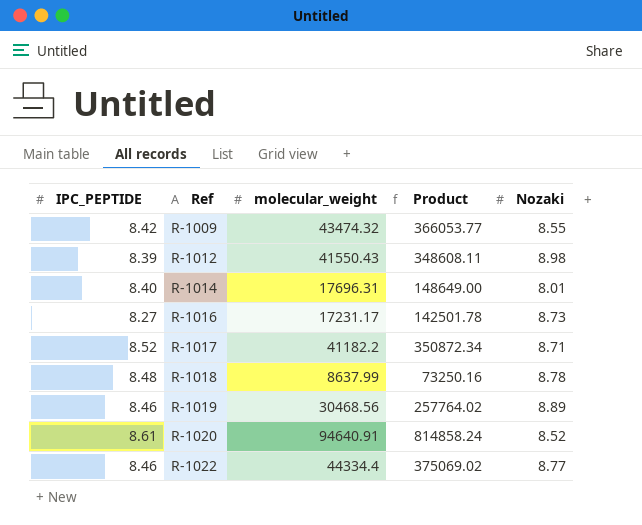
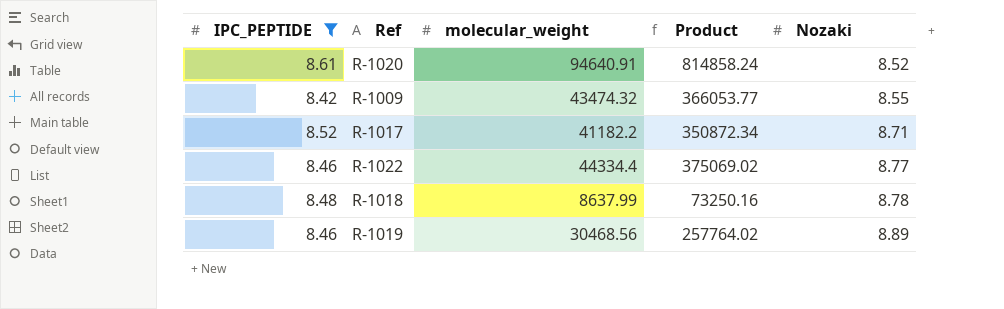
filter: none -> IPC_PEPTIDE >= 8.42
row order: Ref ascending -> Nozaki ascending

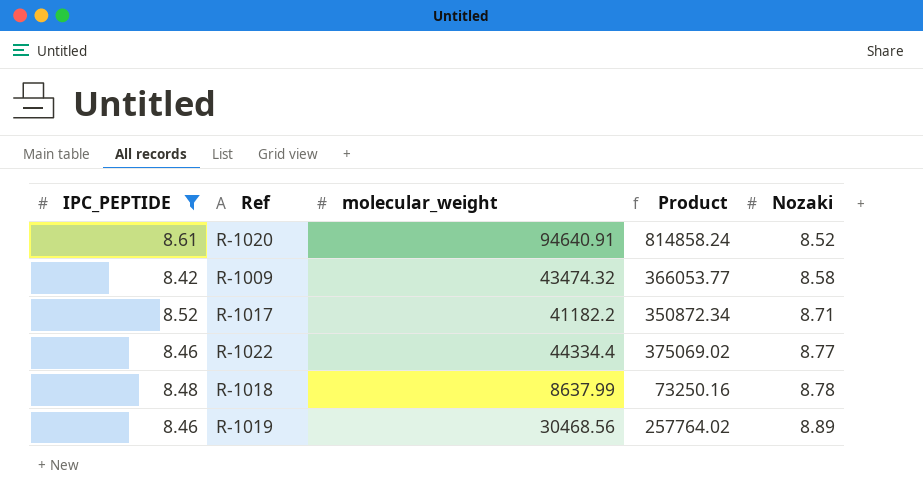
R-1009 | Nozaki: 8.55 -> 8.58

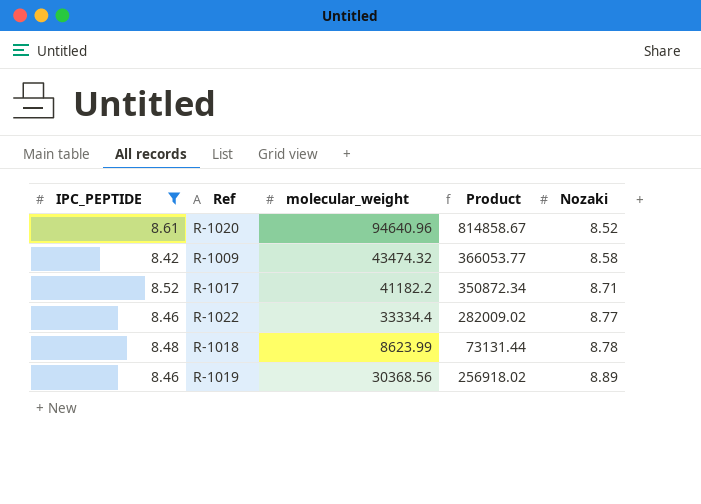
R-1020 | molecular_weight: 94640.91 -> 94640.96
R-1020 | Product: 814858.24 -> 814858.67
R-1022 | molecular_weight: 44334.4 -> 33334.4
R-1022 | Product: 375069.02 -> 282009.02
R-1018 | molecular_weight: 8637.99 -> 8623.99
R-1018 | Product: 73250.16 -> 73131.44
R-1019 | molecular_weight: 30468.56 -> 30368.56
R-1019 | Product: 257764.02 -> 256918.02

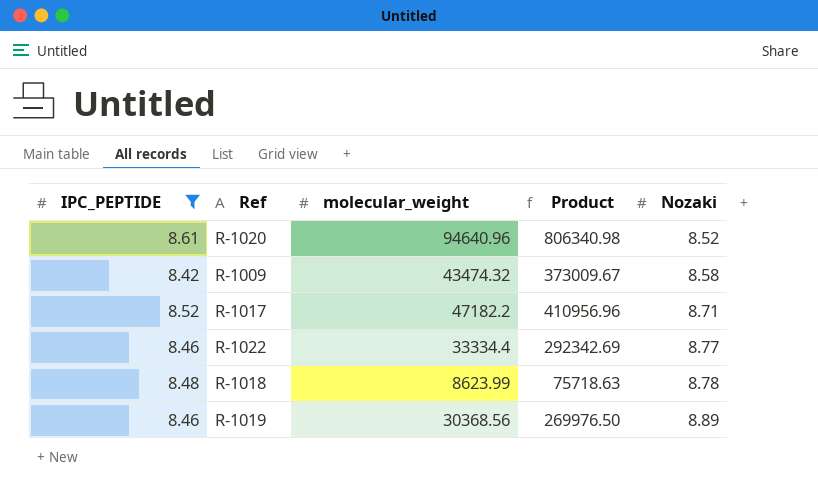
column Product | formula: [IPC_PEPTIDE] * [molecular_weight] -> [molecular_weight] * [Nozaki]
R-1017 | molecular_weight: 41182.2 -> 47182.2

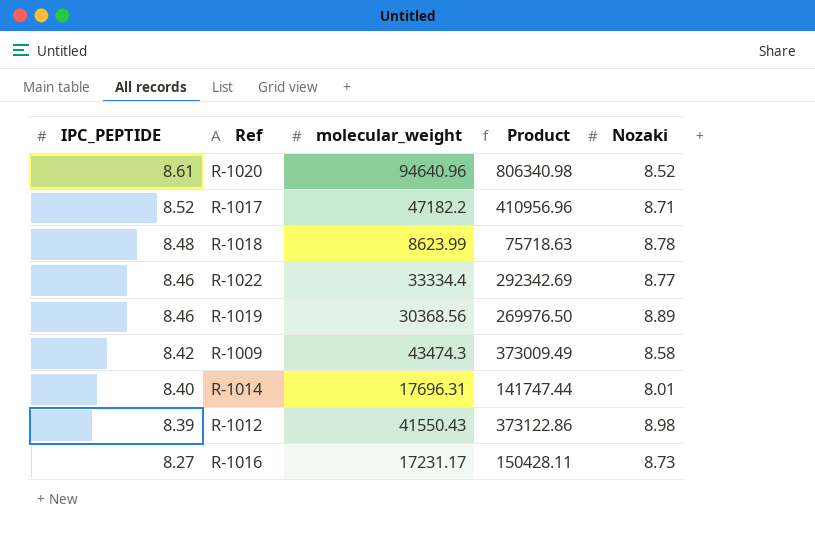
filter: IPC_PEPTIDE >= 8.42 -> none
row order: Nozaki ascending -> IPC_PEPTIDE descending
R-1009 | molecular_weight: 43474.32 -> 43474.3
R-1009 | Product: 373009.67 -> 373009.49

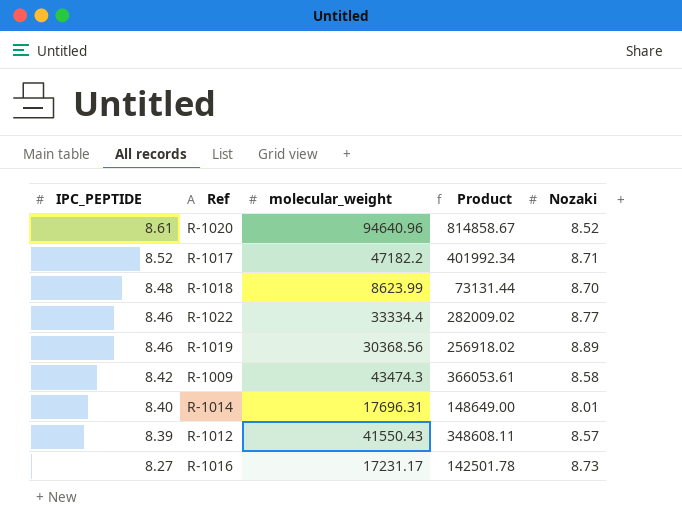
column Product | formula: [molecular_weight] * [Nozaki] -> [IPC_PEPTIDE] * [molecular_weight]
R-1018 | Nozaki: 8.78 -> 8.70
R-1012 | Nozaki: 8.98 -> 8.57

